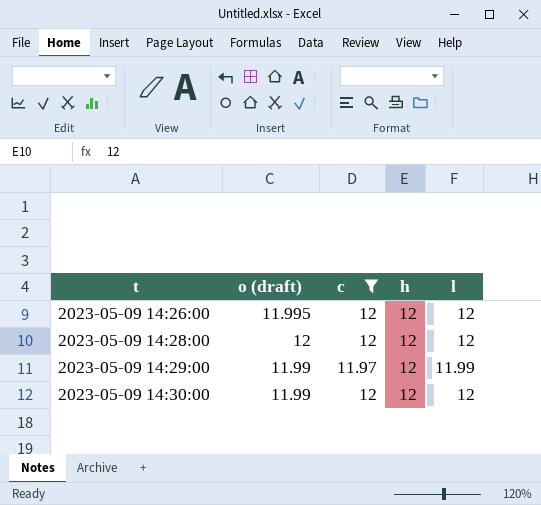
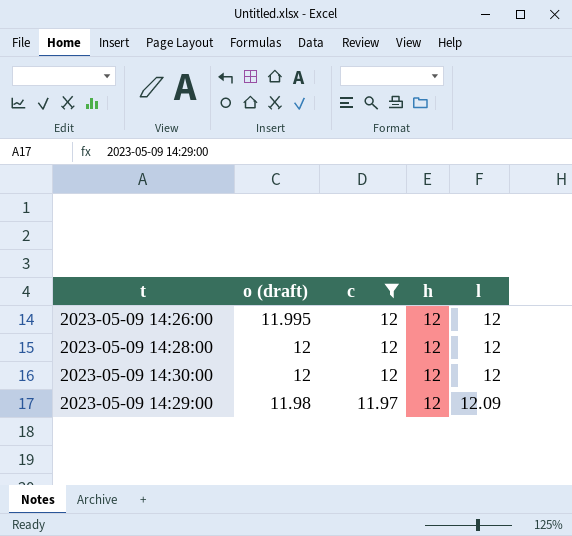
row order: t ascending -> c descending
2023-05-09 14:30:00 | o (draft): 11.99 -> 12
2023-05-09 14:29:00 | o (draft): 11.99 -> 11.98
2023-05-09 14:29:00 | l: 11.99 -> 12.09

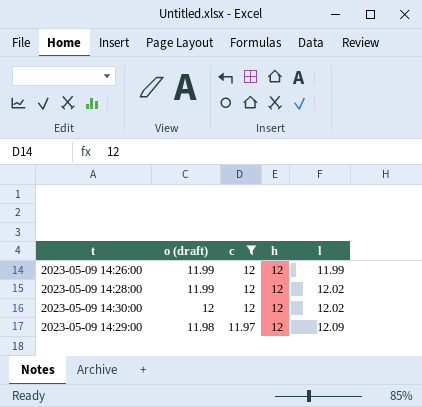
2023-05-09 14:26:00 | o (draft): 11.995 -> 11.99
2023-05-09 14:26:00 | l: 12 -> 11.99
2023-05-09 14:28:00 | o (draft): 12 -> 11.99
2023-05-09 14:28:00 | l: 12 -> 12.02
2023-05-09 14:30:00 | l: 12 -> 12.02

